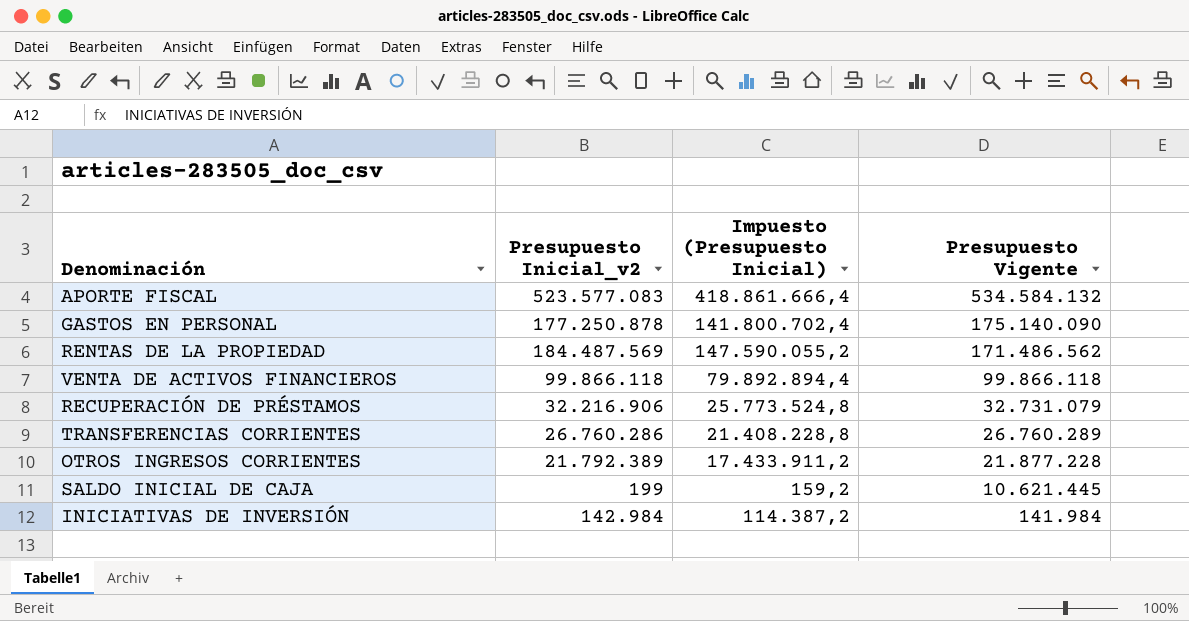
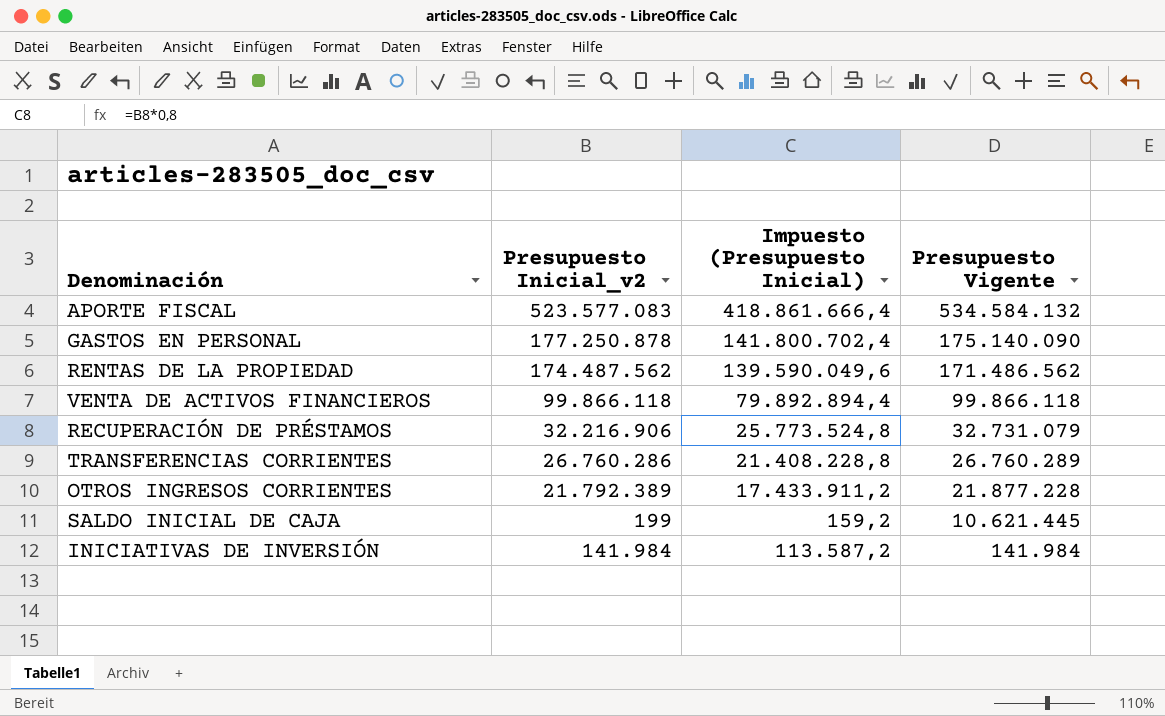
RENTAS DE LA PROPIEDAD | Presupuesto Inicial_v2: 184.487.569 -> 174.487.562
RENTAS DE LA PROPIEDAD | Impuesto (Presupuesto Inicial): 147.590.055,2 -> 139.590.049,6
INICIATIVAS DE INVERSIÓN | Presupuesto Inicial_v2: 142.984 -> 141.984
INICIATIVAS DE INVERSIÓN | Impuesto (Presupuesto Inicial): 114.387,2 -> 113.587,2

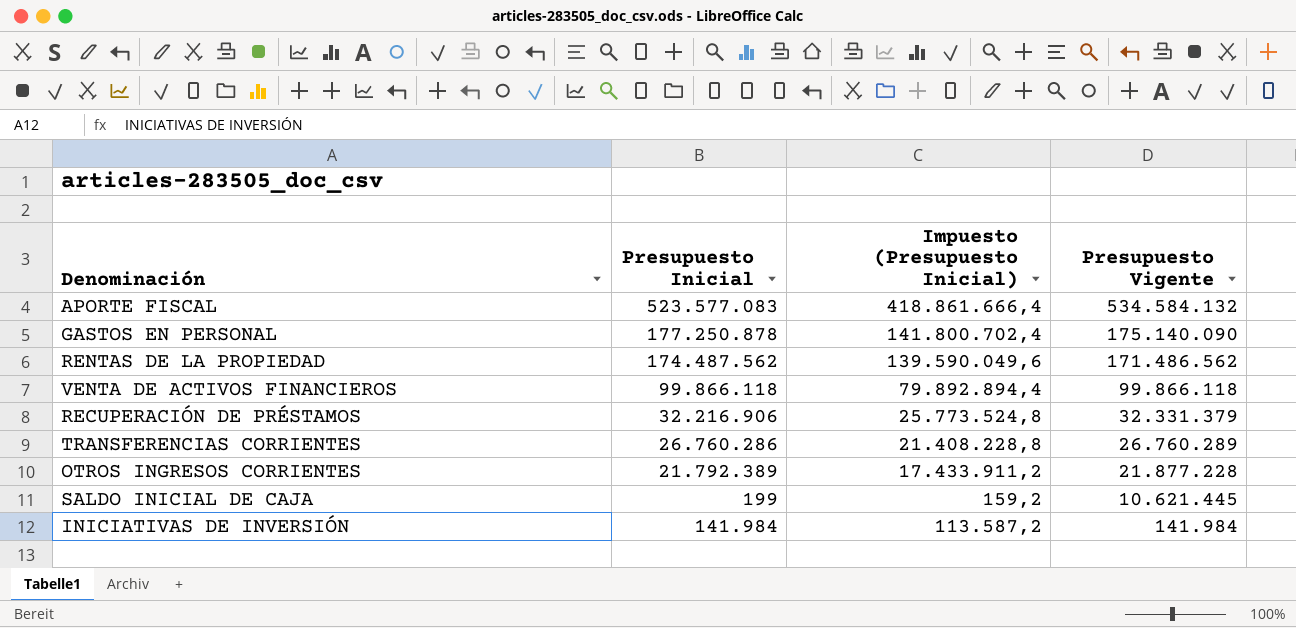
column name: Presupuesto Inicial_v2 -> Presupuesto Inicial
RECUPERACIÓN DE PRÉSTAMOS | Presupuesto Vigente: 32.731.079 -> 32.331.379

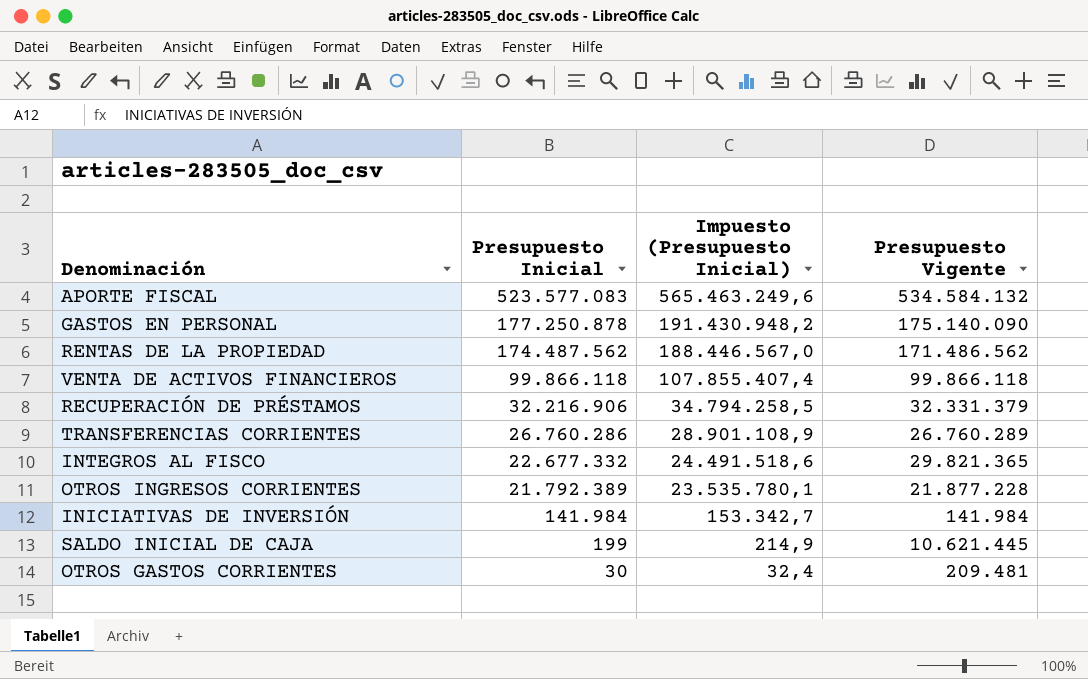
row order: Presupuesto Vigente descending -> Presupuesto Inicial descending
column Impuesto (Presupuesto Inicial) | formula: [Presupuesto Inicial] * 0,8 -> [Presupuesto Inicial] * 1,08
row INTEGROS AL FISCO: none -> 22.677.332 | 24.491.518,6 | 29.821.365
row OTROS GASTOS CORRIENTES: none -> 30 | 32,4 | 209.481

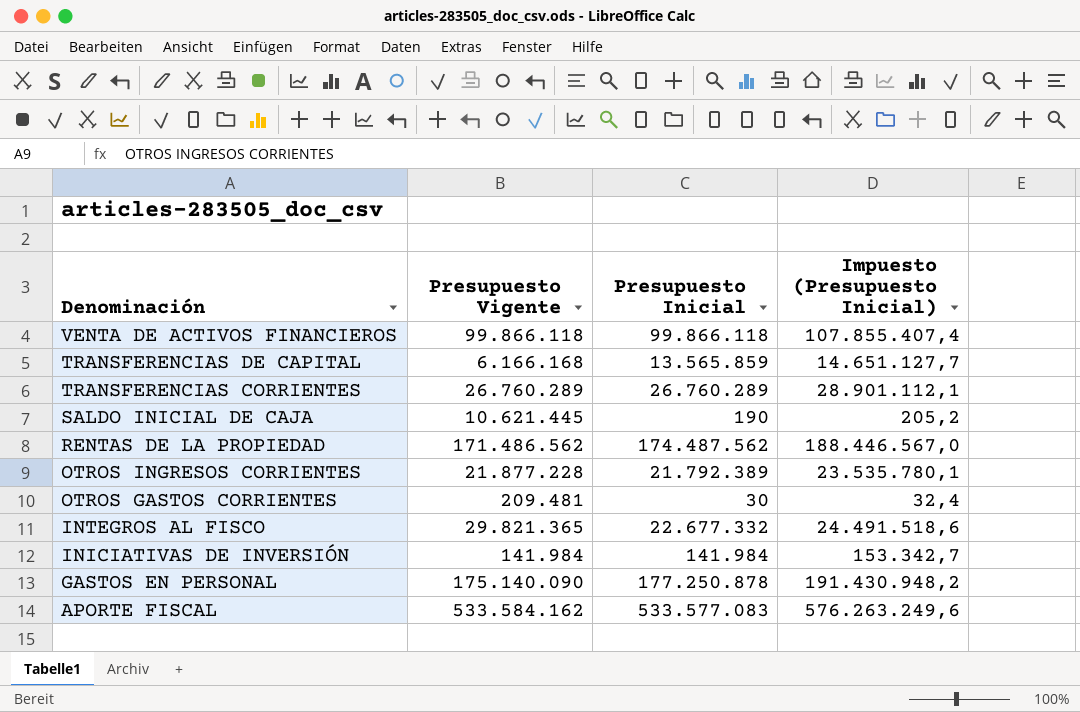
row order: Presupuesto Inicial descending -> Denominación descending
column Presupuesto Vigente | position: 4 -> 2
row RECUPERACIÓN DE PRÉSTAMOS: 32.216.906 | 34.794.258,5 | 32.331.379 -> none
row TRANSFERENCIAS DE CAPITAL: none -> 6.166.168 | 13.565.859 | 14.651.127,7
TRANSFERENCIAS CORRIENTES | Presupuesto Inicial: 26.760.286 -> 26.760.289
TRANSFERENCIAS CORRIENTES | Impuesto (Presupuesto Inicial): 28.901.108,9 -> 28.901.112,1
SALDO INICIAL DE CAJA | Presupuesto Inicial: 199 -> 190
SALDO INICIAL DE CAJA | Impuesto (Presupuesto Inicial): 214,9 -> 205,2
APORTE FISCAL | Presupuesto Vigente: 534.584.132 -> 533.584.162
APORTE FISCAL | Presupuesto Inicial: 523.577.083 -> 533.577.083
APORTE FISCAL | Impuesto (Presupuesto Inicial): 565.463.249,6 -> 576.263.249,6

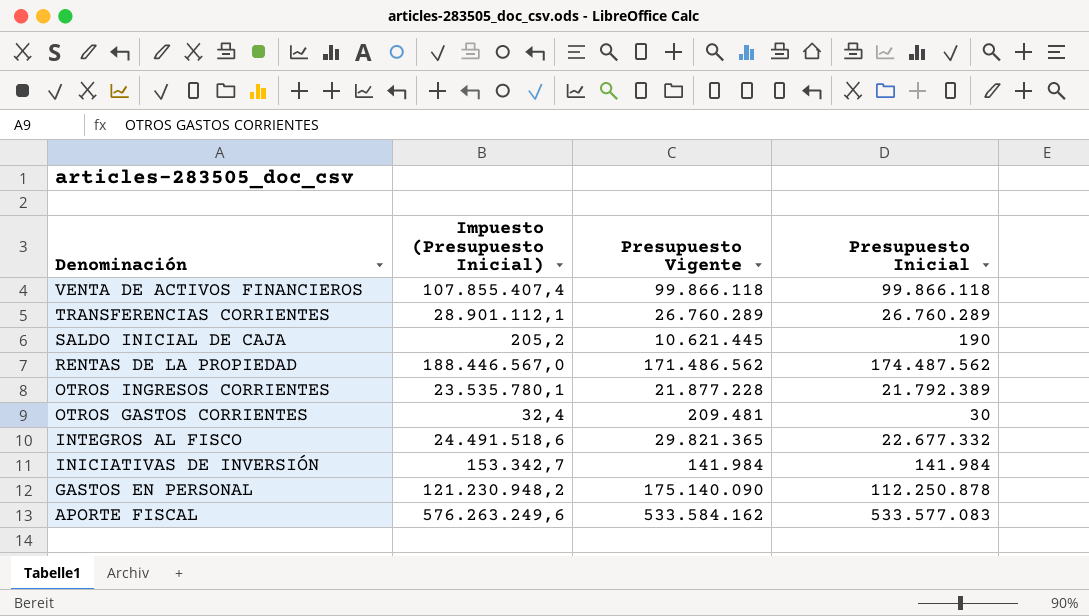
column Impuesto (Presupuesto Inicial) | position: 4 -> 2
row TRANSFERENCIAS DE CAPITAL: 6.166.168 | 13.565.859 | 14.651.127,7 -> none
GASTOS EN PERSONAL | Impuesto (Presupuesto Inicial): 191.430.948,2 -> 121.230.948,2
GASTOS EN PERSONAL | Presupuesto Inicial: 177.250.878 -> 112.250.878

